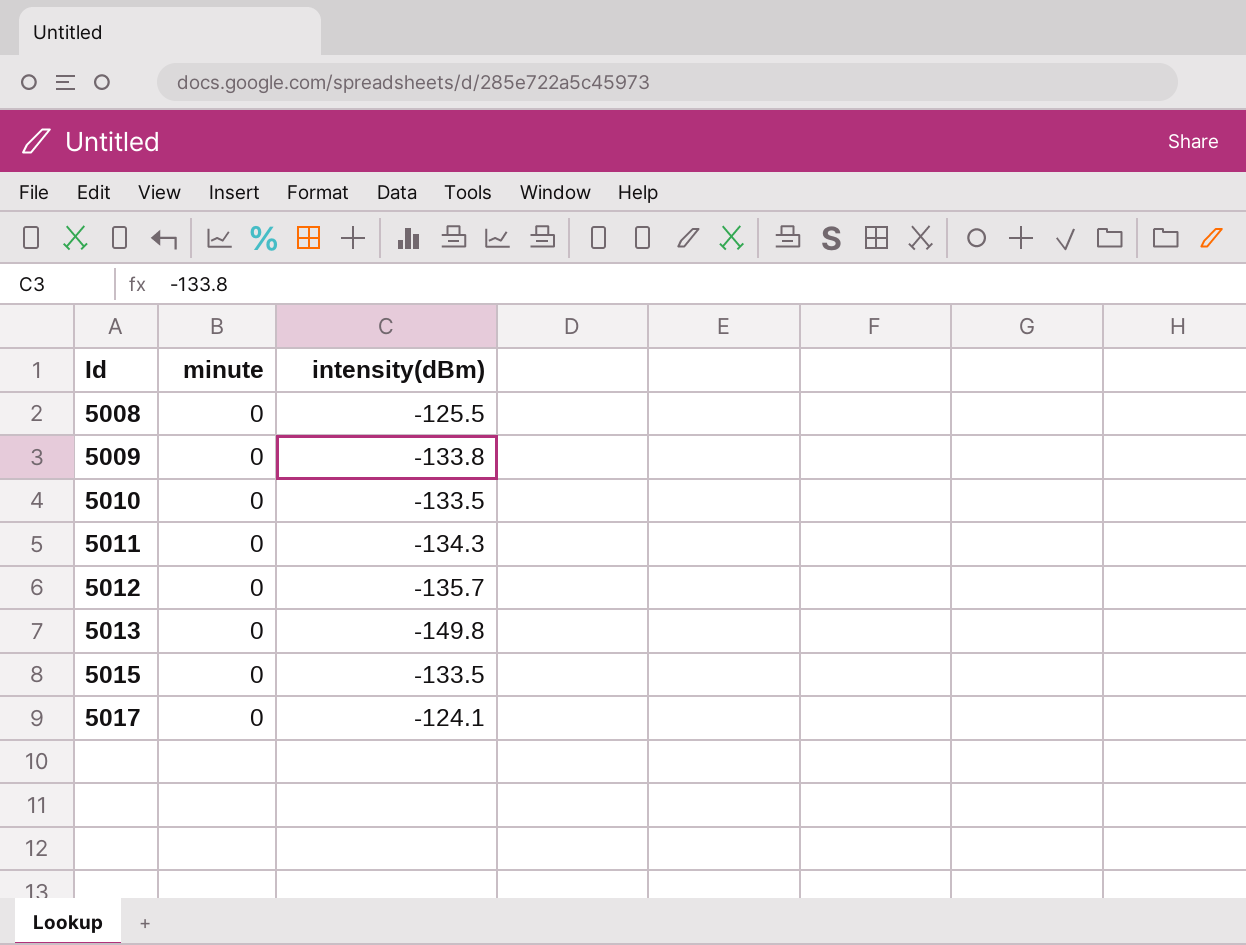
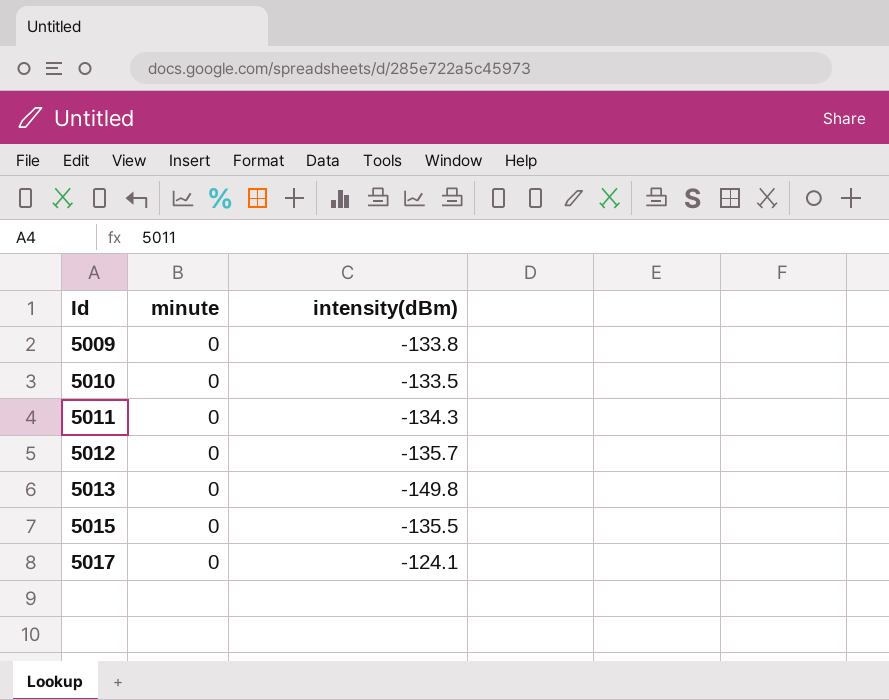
row 5008: 0 | -125.5 -> none
5015 | intensity(dBm): -133.5 -> -135.5

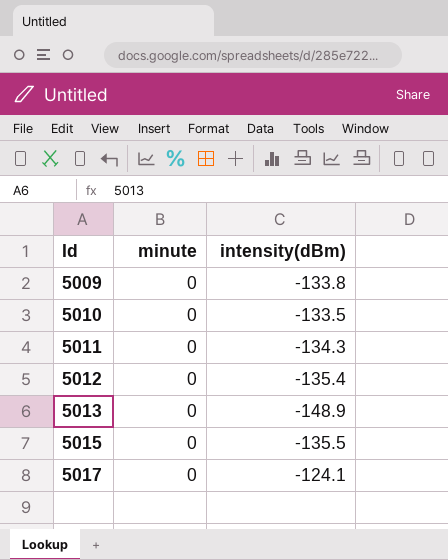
5012 | intensity(dBm): -135.7 -> -135.4
5013 | intensity(dBm): -149.8 -> -148.9

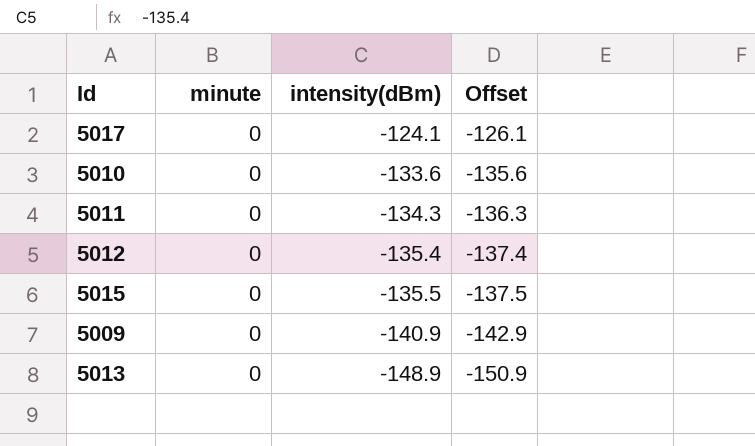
row order: Id ascending -> intensity(dBm) descending
column Offset | formula: none -> [intensity(dBm)] - 2
5010 | intensity(dBm): -133.5 -> -133.6
5009 | intensity(dBm): -133.8 -> -140.9

